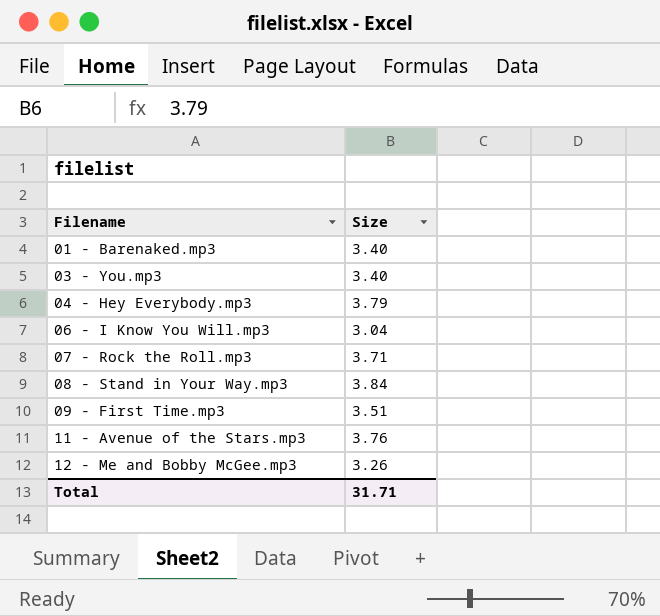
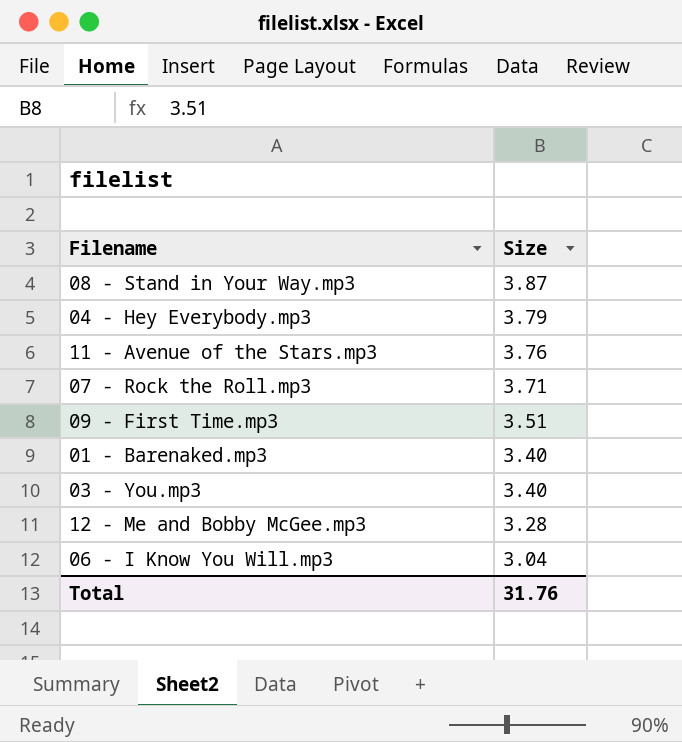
row order: Filename ascending -> Size descending
08 - Stand in Your Way.mp3 | Size: 3.84 -> 3.87
12 - Me and Bobby McGee.mp3 | Size: 3.26 -> 3.28
Total | Size: 31.71 -> 31.76

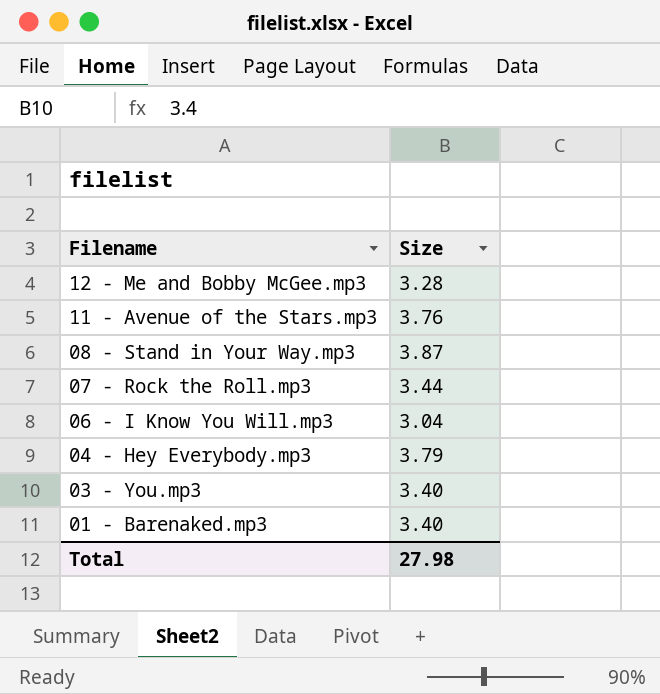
row order: Size descending -> Filename descending
row 09 - First Time.mp3: 3.51 -> none
07 - Rock the Roll.mp3 | Size: 3.71 -> 3.44
Total | Size: 31.76 -> 27.98

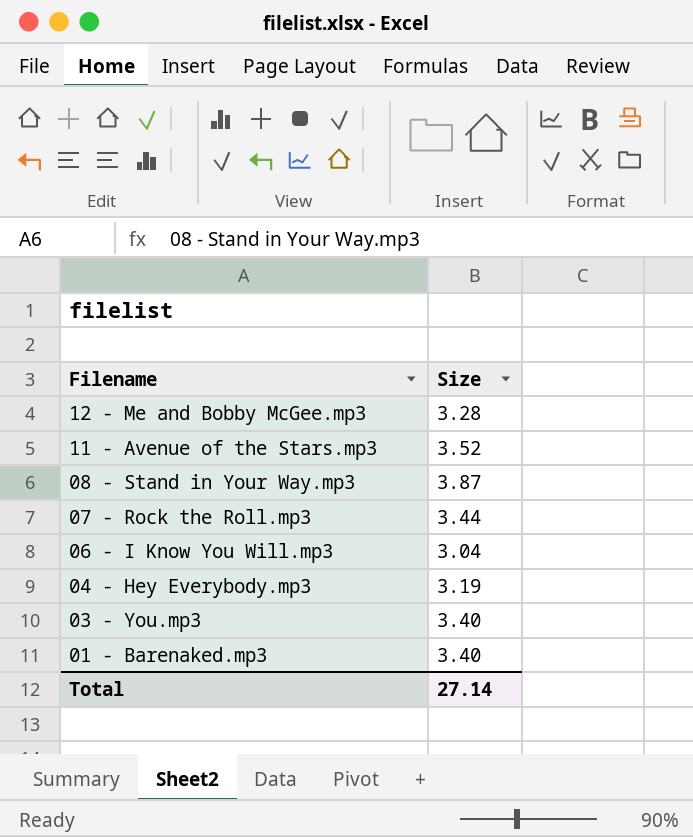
11 - Avenue of the Stars.mp3 | Size: 3.76 -> 3.52
04 - Hey Everybody.mp3 | Size: 3.79 -> 3.19
Total | Size: 27.98 -> 27.14

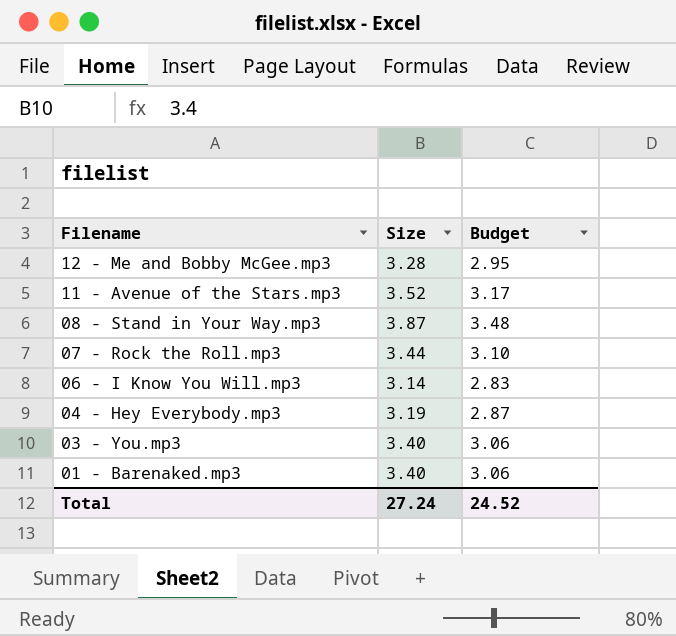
column Budget | formula: none -> [Size] * 0.9
06 - I Know You Will.mp3 | Size: 3.04 -> 3.14
Total | Size: 27.14 -> 27.24

